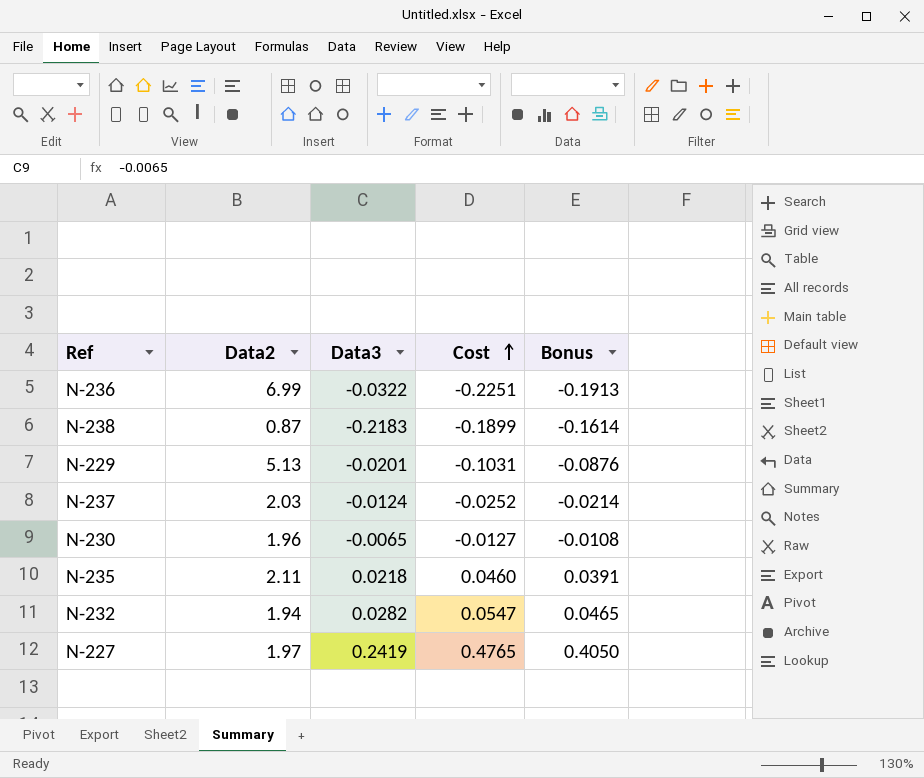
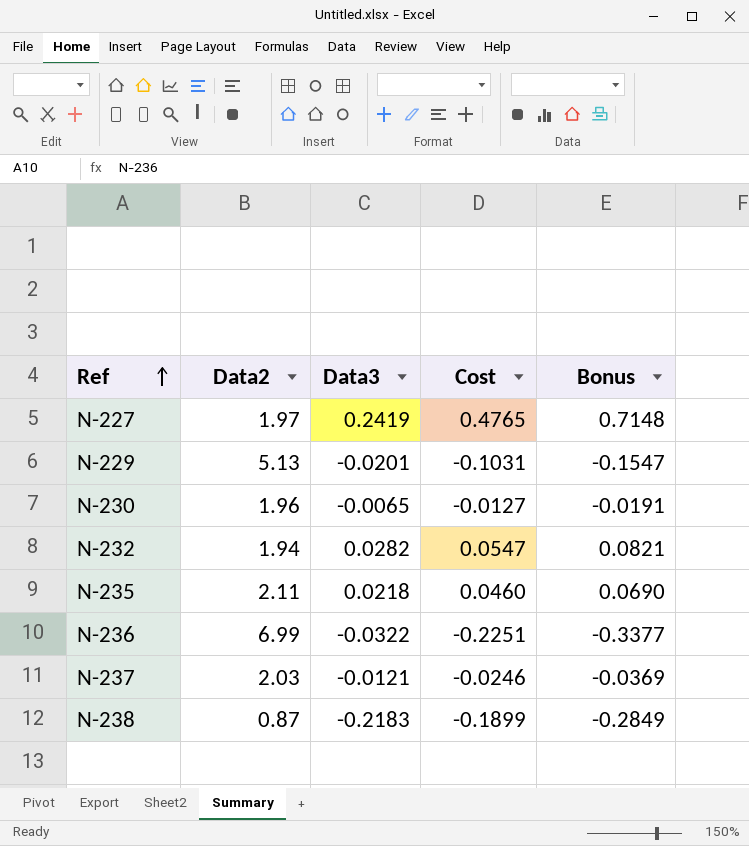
row order: Cost ascending -> Ref ascending
column Bonus | formula: [Cost] * 0.85 -> [Cost] * 1.5
N-237 | Data3: -0.0124 -> -0.0121
N-237 | Cost: -0.0252 -> -0.0246

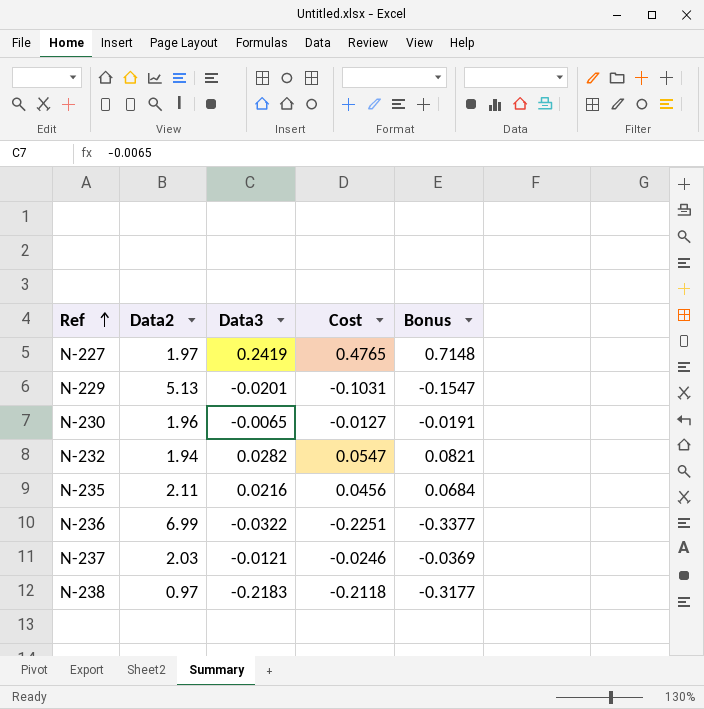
N-235 | Data3: 0.0218 -> 0.0216
N-235 | Cost: 0.0460 -> 0.0456
N-235 | Bonus: 0.0690 -> 0.0684
N-238 | Data2: 0.87 -> 0.97
N-238 | Cost: -0.1899 -> -0.2118
N-238 | Bonus: -0.2849 -> -0.3177

